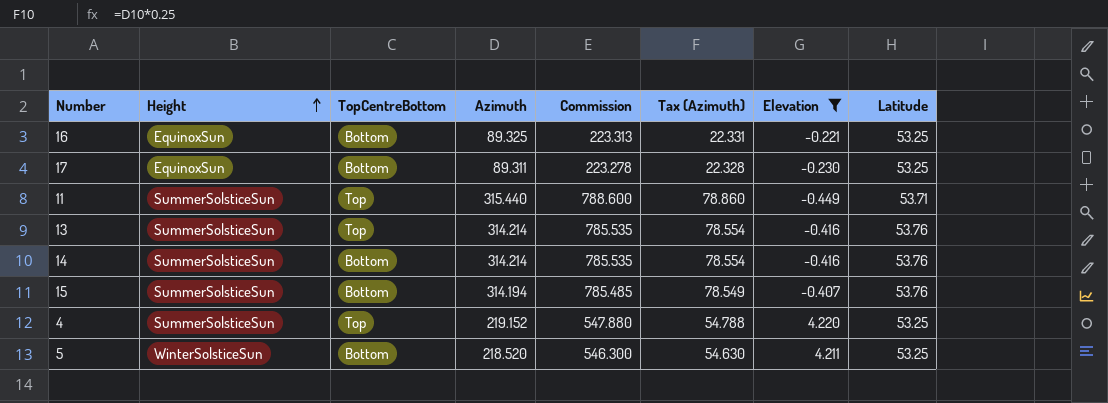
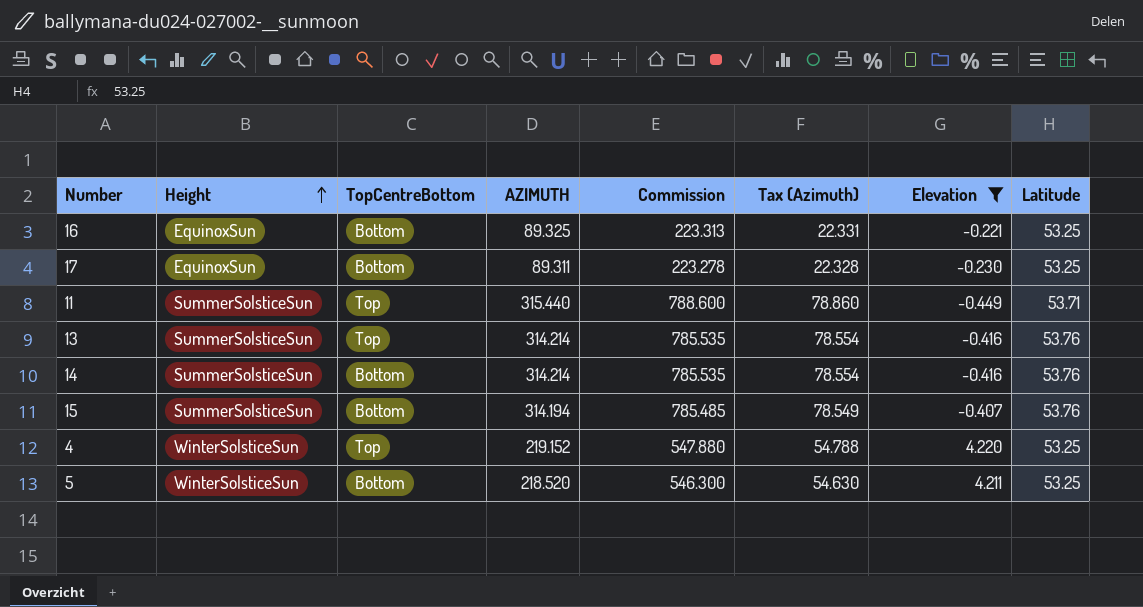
column name: Azimuth -> AZIMUTH
4 | Height: SummerSolsticeSun -> WinterSolsticeSun

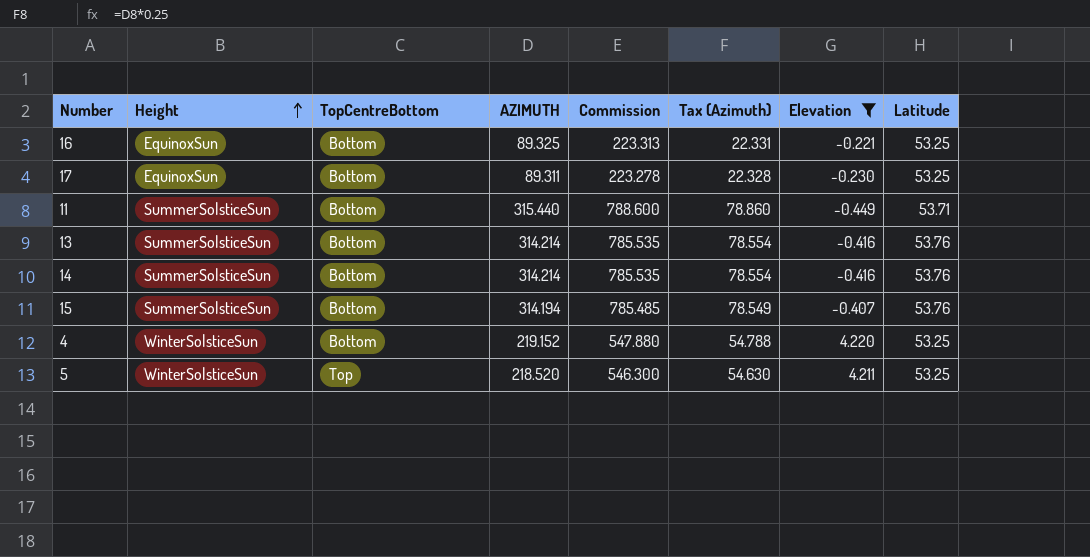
11 | TopCentreBottom: Top -> Bottom
13 | TopCentreBottom: Top -> Bottom
4 | TopCentreBottom: Top -> Bottom
5 | TopCentreBottom: Bottom -> Top

